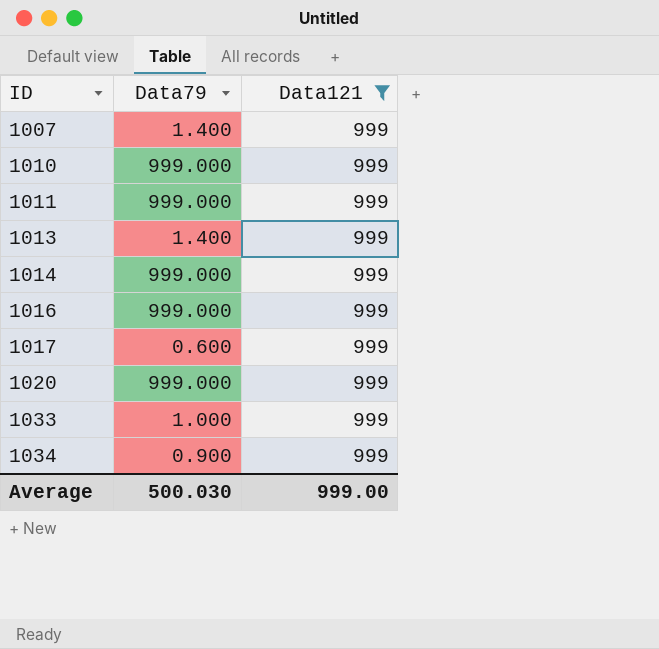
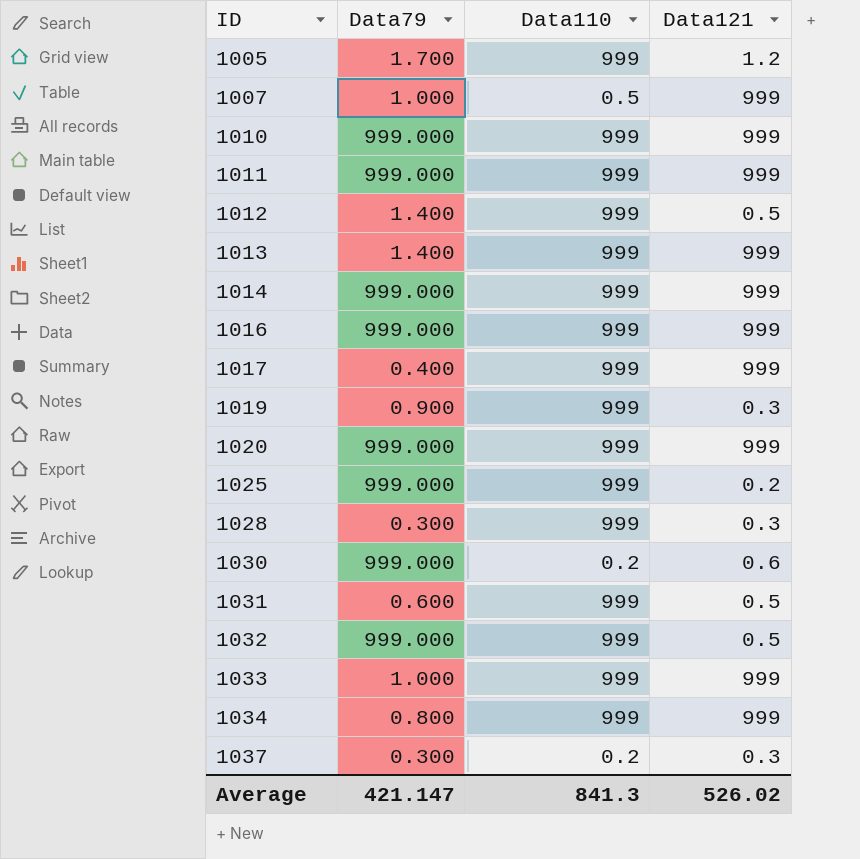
filter: Data121 = 999 -> none
column Data110 | position: none -> 3
1007 | Data79: 1.400 -> 1.000
1017 | Data79: 0.600 -> 0.400
1034 | Data79: 0.900 -> 0.800
Average | Data79: 500.030 -> 421.147
Average | Data121: 999.00 -> 526.02

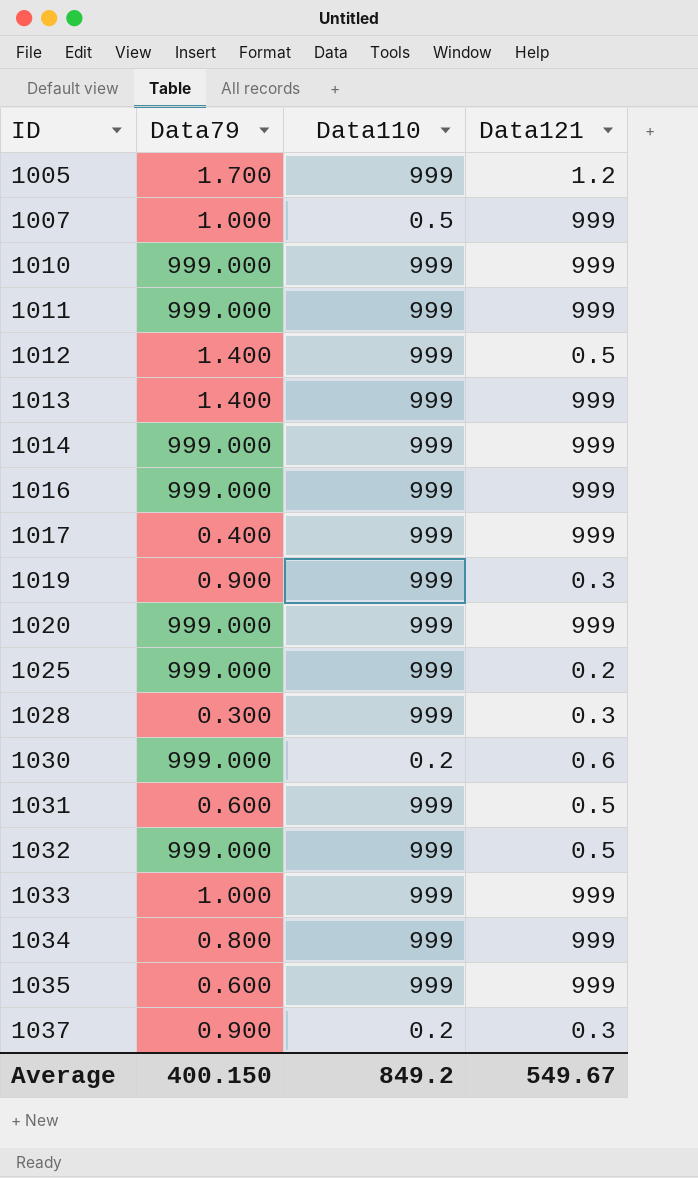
row 1035: none -> 0.600 | 999 | 999
1037 | Data79: 0.300 -> 0.900
Average | Data79: 421.147 -> 400.150
Average | Data110: 841.3 -> 849.2
Average | Data121: 526.02 -> 549.67

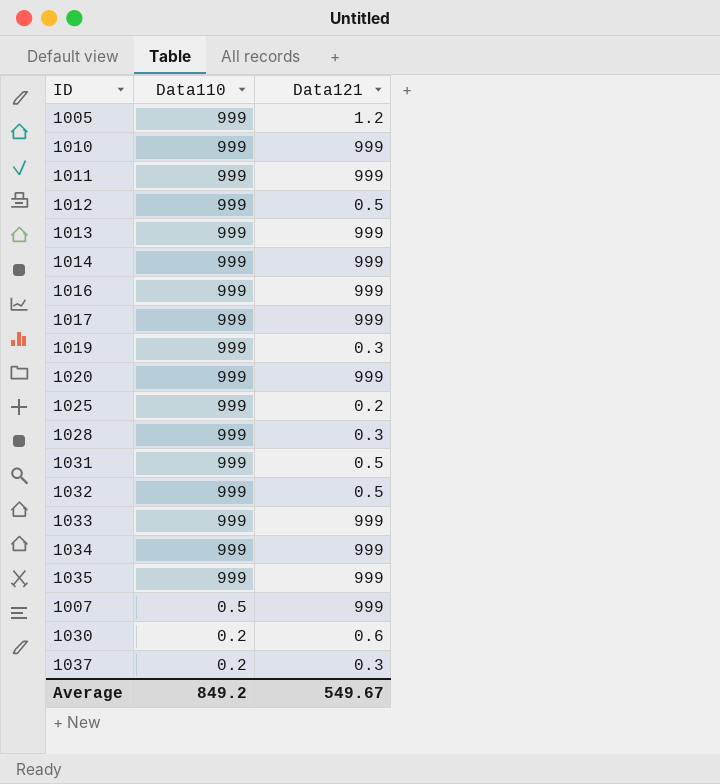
row order: ID ascending -> Data110 descending
column Data79 | position: 2 -> none

